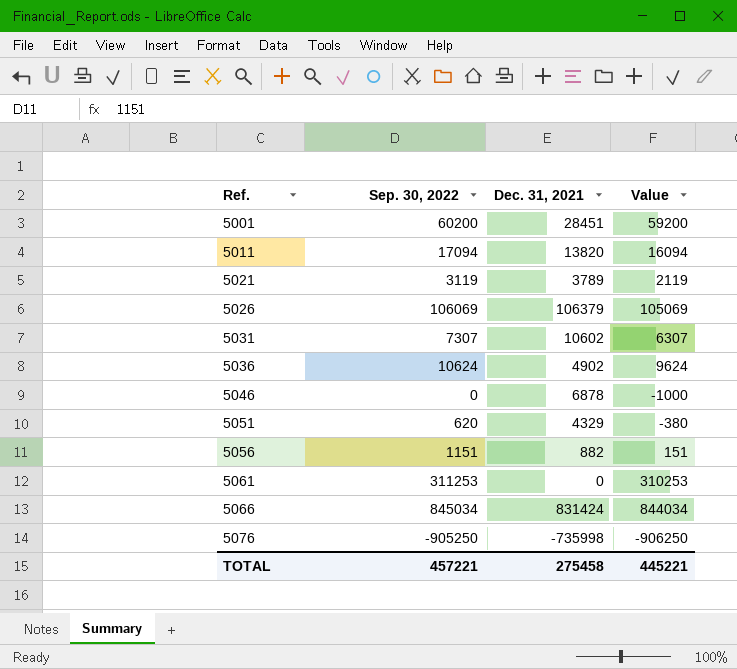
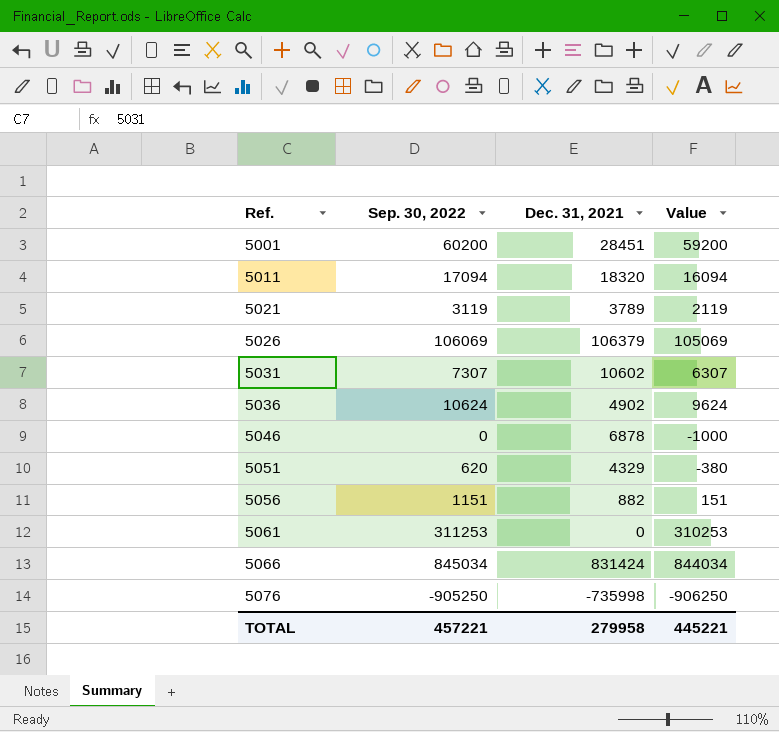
5011 | Dec. 31, 2021: 13820 -> 18320
TOTAL | Dec. 31, 2021: 275458 -> 279958

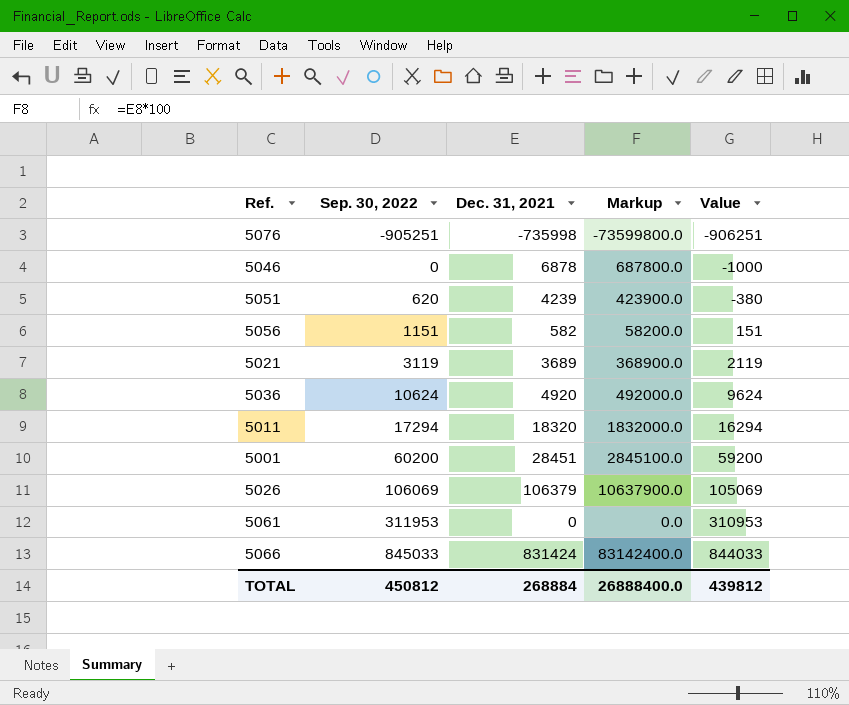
row order: Ref. ascending -> Sep. 30, 2022 ascending
column Markup | formula: none -> [Dec. 31, 2021] * 100
row 5031: 7307 | 10602 | 6307 -> none
5076 | Sep. 30, 2022: -905250 -> -905251
5076 | Value: -906250 -> -906251
5051 | Dec. 31, 2021: 4329 -> 4239
5056 | Dec. 31, 2021: 882 -> 582
5021 | Dec. 31, 2021: 3789 -> 3689
5036 | Dec. 31, 2021: 4902 -> 4920
5011 | Sep. 30, 2022: 17094 -> 17294
5011 | Value: 16094 -> 16294
5061 | Sep. 30, 2022: 311253 -> 311953
5061 | Value: 310253 -> 310953
5066 | Sep. 30, 2022: 845034 -> 845033
5066 | Value: 844034 -> 844033
TOTAL | Sep. 30, 2022: 457221 -> 450812
TOTAL | Dec. 31, 2021: 279958 -> 268884
TOTAL | Value: 445221 -> 439812

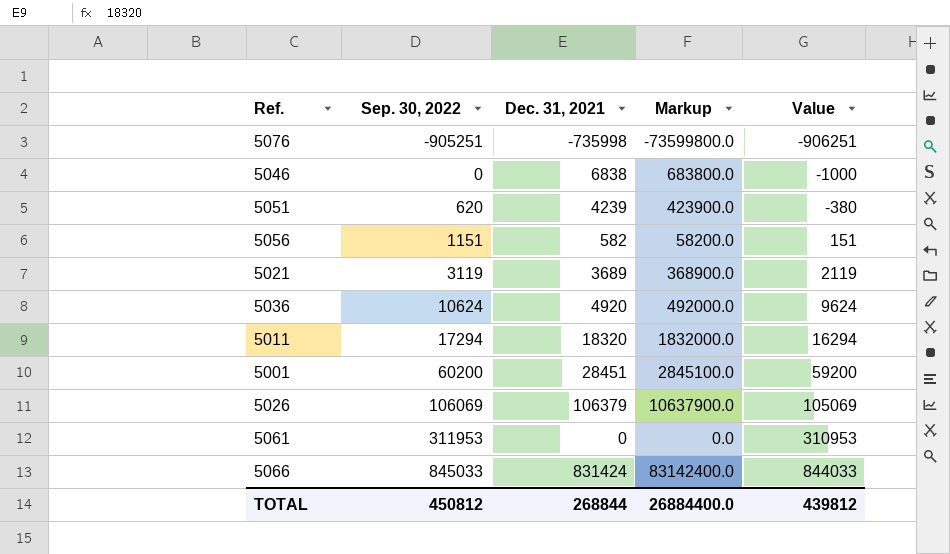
5046 | Dec. 31, 2021: 6878 -> 6838
5046 | Markup: 687800.0 -> 683800.0
TOTAL | Dec. 31, 2021: 268884 -> 268844
TOTAL | Markup: 26888400.0 -> 26884400.0

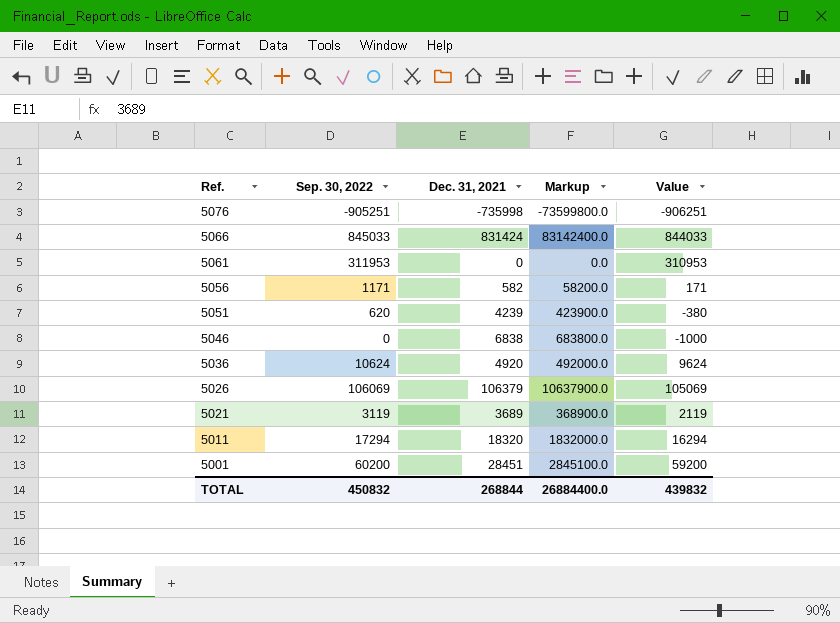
row order: Sep. 30, 2022 ascending -> Ref. descending
5056 | Sep. 30, 2022: 1151 -> 1171
5056 | Value: 151 -> 171
TOTAL | Sep. 30, 2022: 450812 -> 450832
TOTAL | Value: 439812 -> 439832

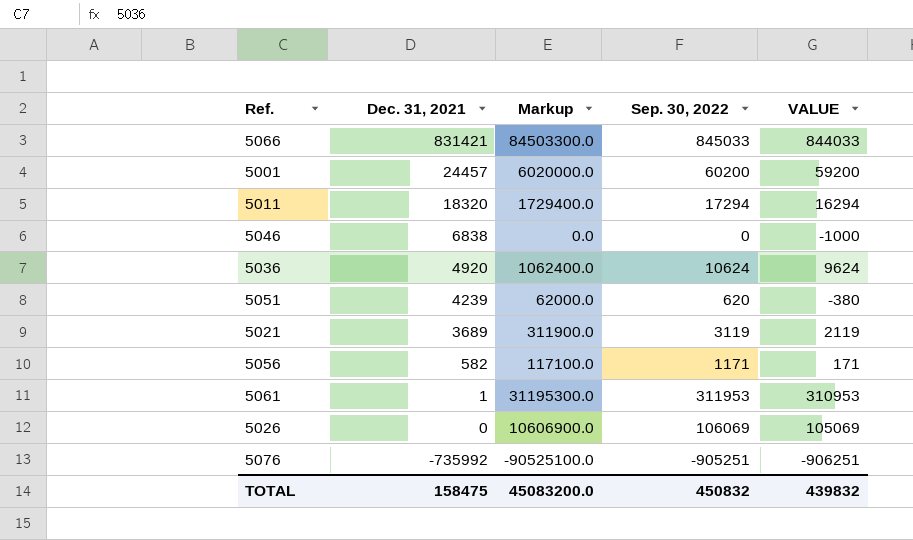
row order: Ref. descending -> Dec. 31, 2021 descending
column Markup | formula: [Dec. 31, 2021] * 100 -> [Sep. 30, 2022] * 100
column Sep. 30, 2022 | position: 2 -> 4
column name: Value -> VALUE
5066 | Dec. 31, 2021: 831424 -> 831421
5001 | Dec. 31, 2021: 28451 -> 24457
5061 | Dec. 31, 2021: 0 -> 1
5026 | Dec. 31, 2021: 106379 -> 0
5076 | Dec. 31, 2021: -735998 -> -735992
TOTAL | Dec. 31, 2021: 268844 -> 158475
TOTAL | Markup: 26884400.0 -> 45083200.0

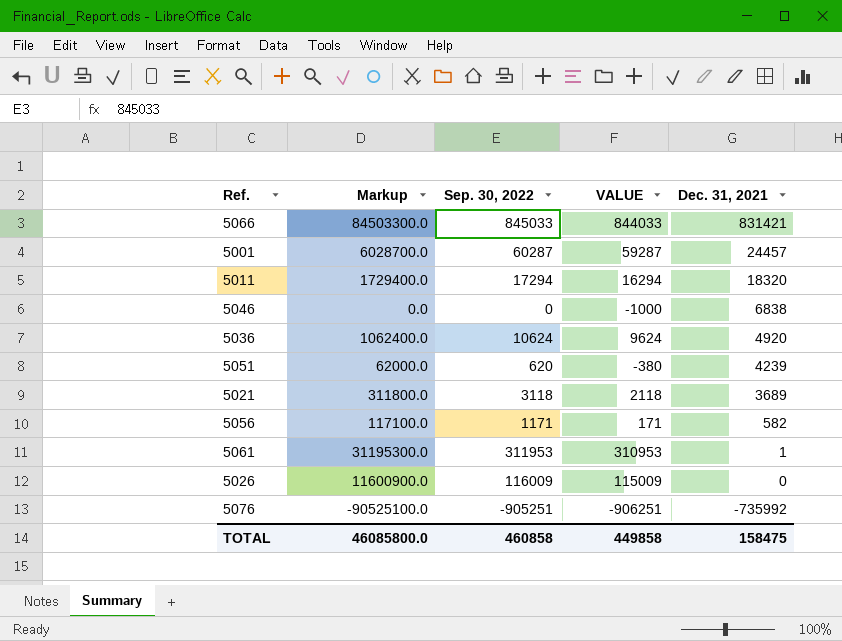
column Dec. 31, 2021 | position: 2 -> 5
5001 | Markup: 6020000.0 -> 6028700.0
5001 | Sep. 30, 2022: 60200 -> 60287
5001 | VALUE: 59200 -> 59287
5021 | Markup: 311900.0 -> 311800.0
5021 | Sep. 30, 2022: 3119 -> 3118
5021 | VALUE: 2119 -> 2118
5026 | Markup: 10606900.0 -> 11600900.0
5026 | Sep. 30, 2022: 106069 -> 116009
5026 | VALUE: 105069 -> 115009
TOTAL | Markup: 45083200.0 -> 46085800.0
TOTAL | Sep. 30, 2022: 450832 -> 460858
TOTAL | VALUE: 439832 -> 449858

